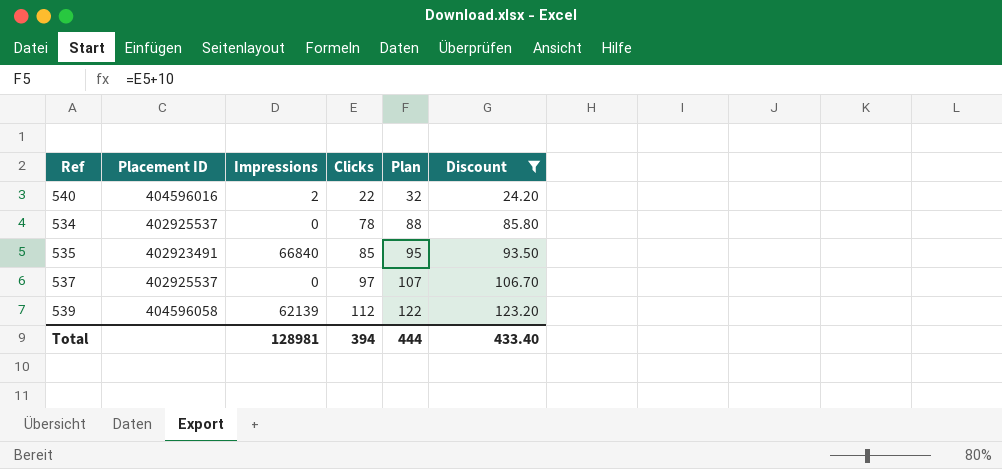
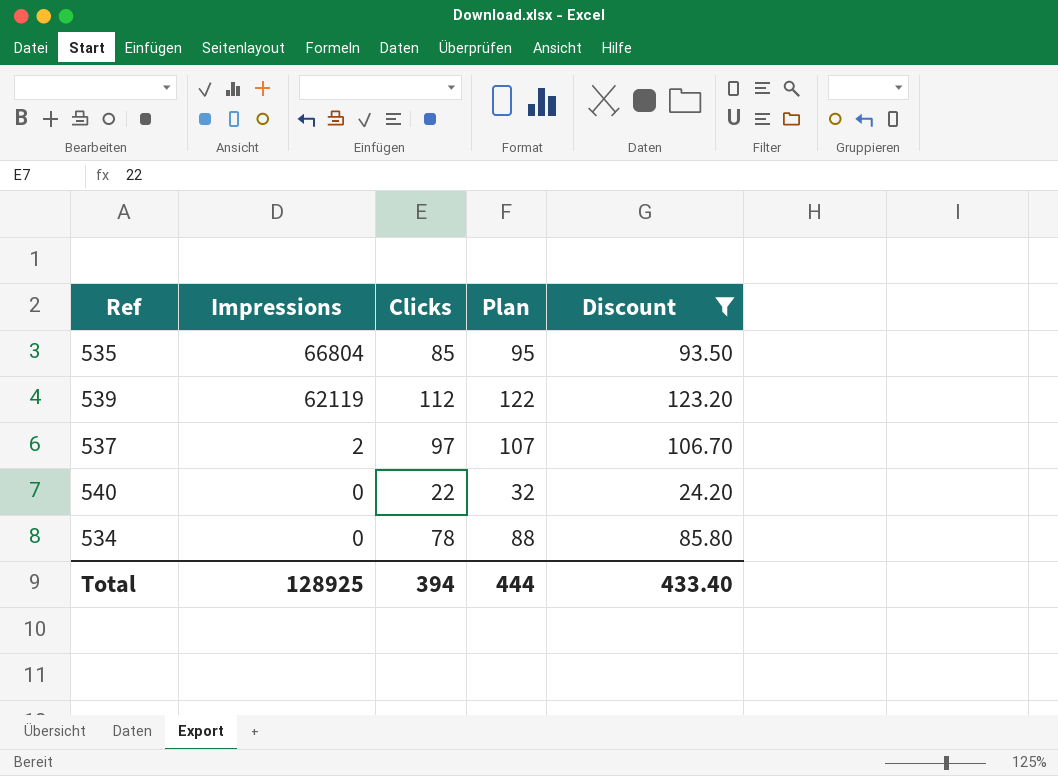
row order: Clicks ascending -> Impressions descending
column Placement ID | position: 2 -> none
535 | Impressions: 66840 -> 66804
539 | Impressions: 62139 -> 62119
537 | Impressions: 0 -> 2
540 | Impressions: 2 -> 0
Total | Impressions: 128981 -> 128925

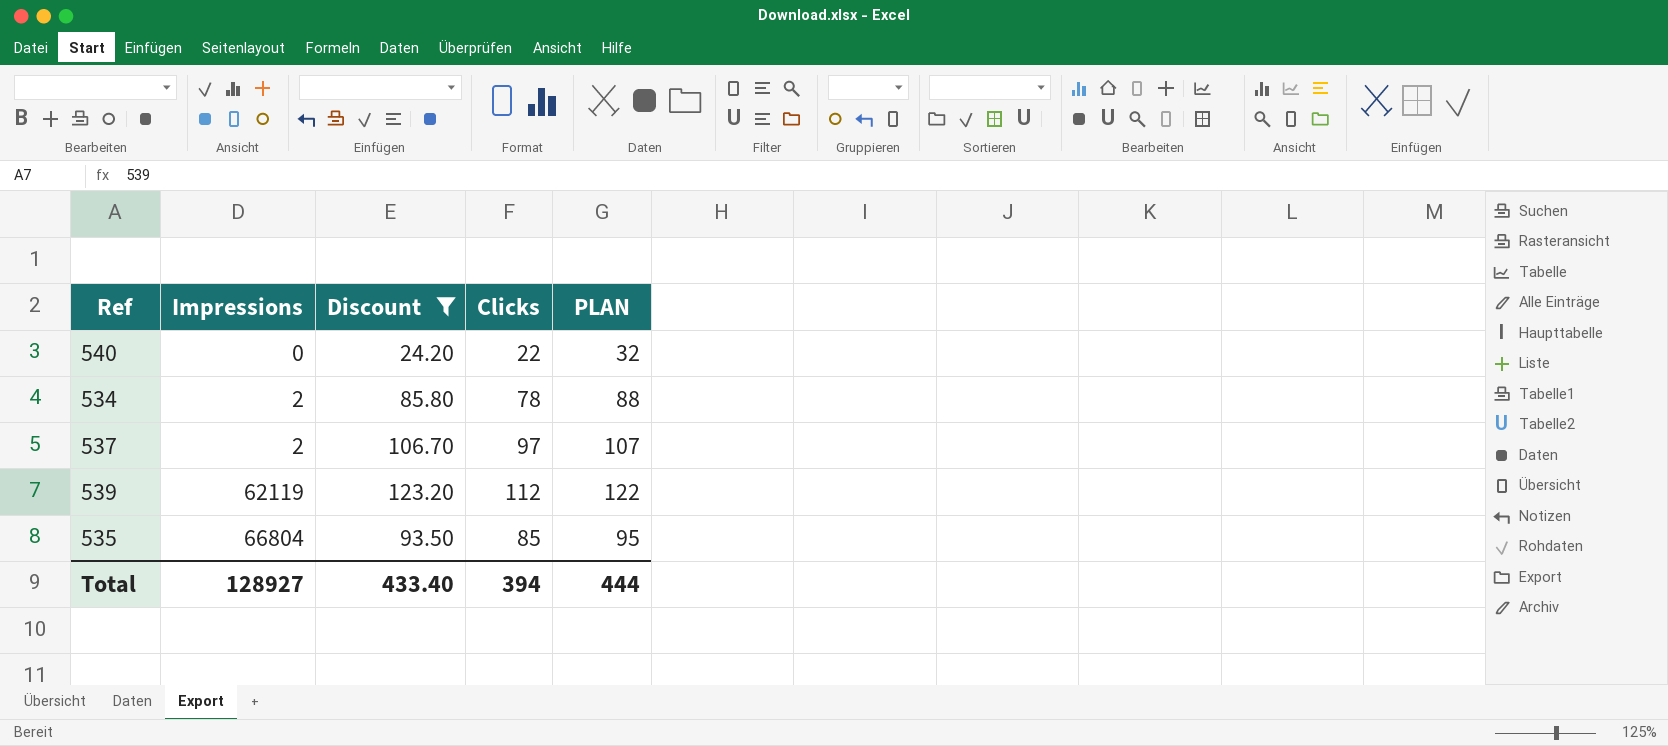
row order: Impressions descending -> Impressions ascending
column Discount | position: 5 -> 3
column name: Plan -> PLAN
534 | Impressions: 0 -> 2
Total | Impressions: 128925 -> 128927

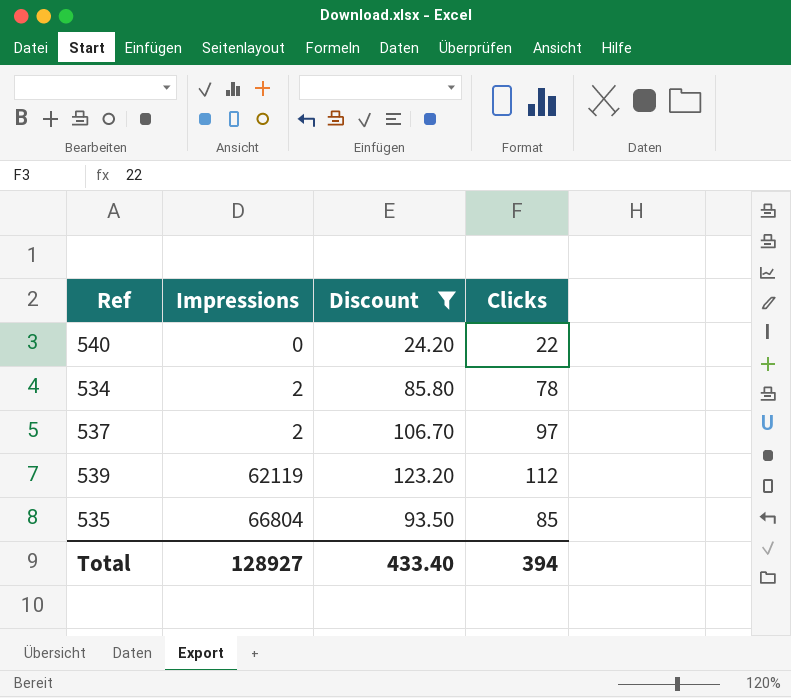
column PLAN | formula: [Clicks] + 10 -> none

